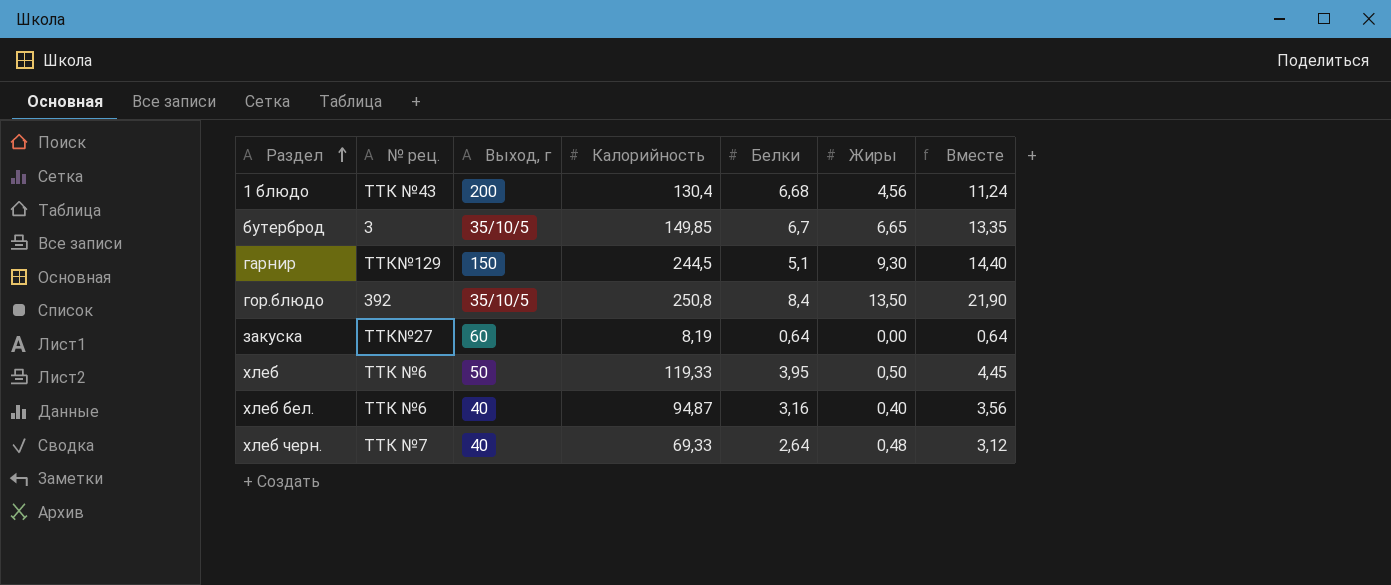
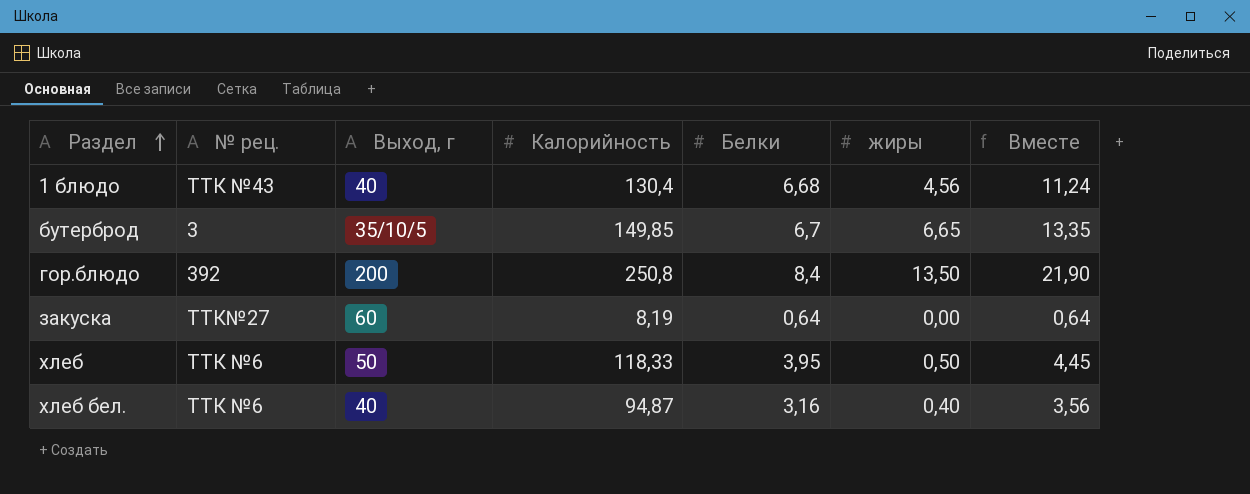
column name: Жиры -> жиры
row гарнир: ТТК№129 | 150 | 244,5 | 5,1 | 9,30 | 14,40 -> none
row хлеб черн.: ТТК №7 | 40 | 69,33 | 2,64 | 0,48 | 3,12 -> none
1 блюдо | Выход, г: 200 -> 40
гор.блюдо | Выход, г: 35/10/5 -> 200
хлеб | Калорийность: 119,33 -> 118,33

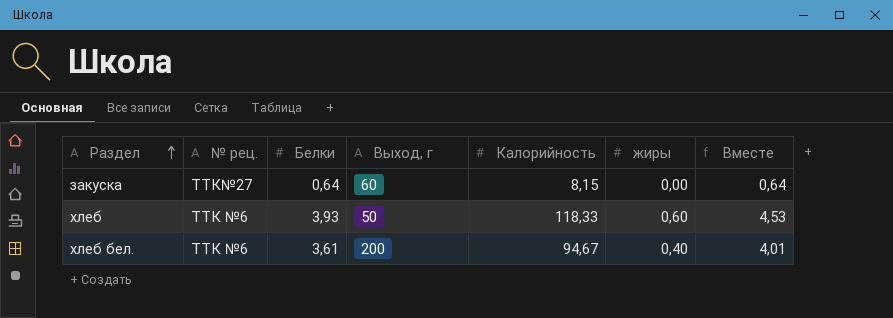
column Белки | position: 5 -> 3
row 1 блюдо: ТТК №43 | 40 | 130,4 | 6,68 | 4,56 | 11,24 -> none
row бутерброд: 3 | 35/10/5 | 149,85 | 6,7 | 6,65 | 13,35 -> none
row гор.блюдо: 392 | 200 | 250,8 | 8,4 | 13,50 | 21,90 -> none
закуска | Калорийность: 8,19 -> 8,15
хлеб | Белки: 3,95 -> 3,93
хлеб | жиры: 0,50 -> 0,60
хлеб | Вместе: 4,45 -> 4,53
хлеб бел. | Белки: 3,16 -> 3,61
хлеб бел. | Выход, г: 40 -> 200
хлеб бел. | Калорийность: 94,87 -> 94,67
хлеб бел. | Вместе: 3,56 -> 4,01

